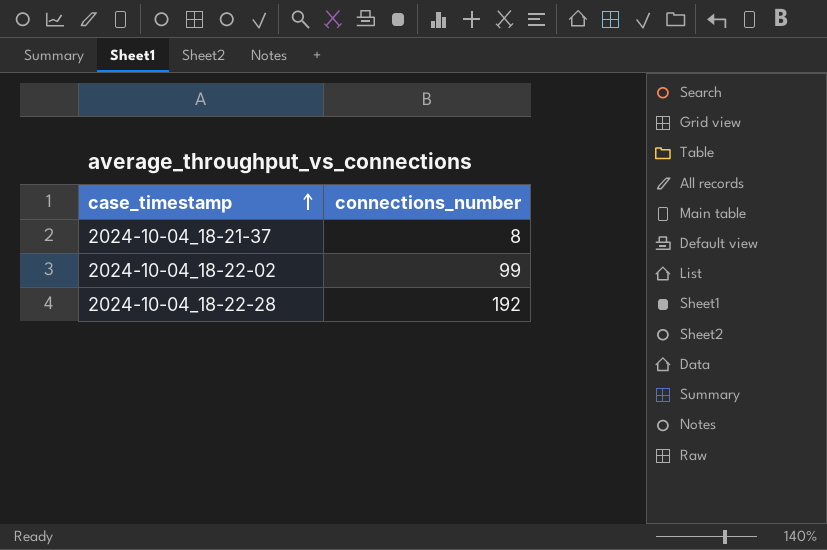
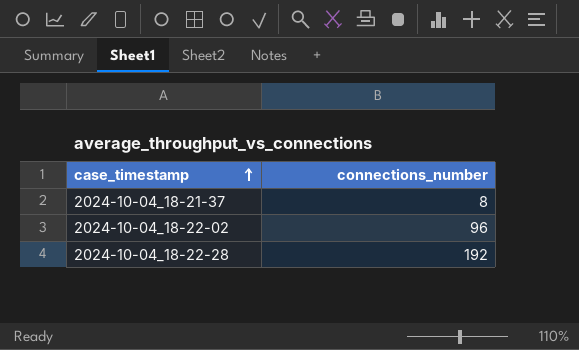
2024-10-04_18-22-02 | connections_number: 99 -> 96

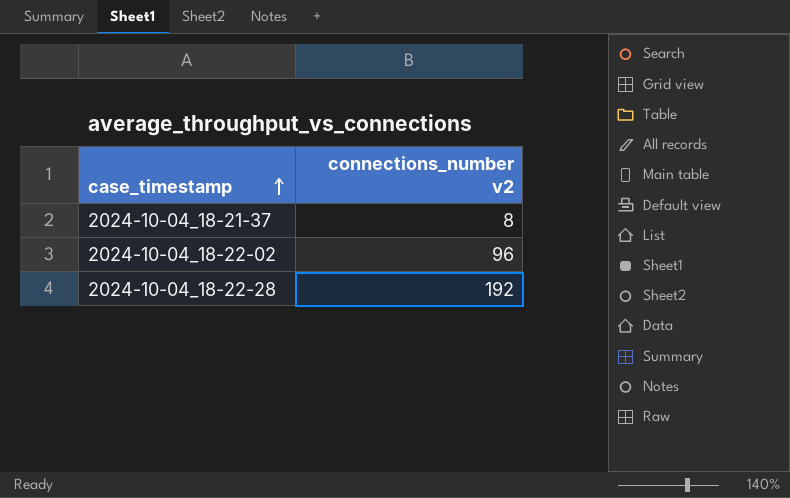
column name: connections_number -> connections_number v2

